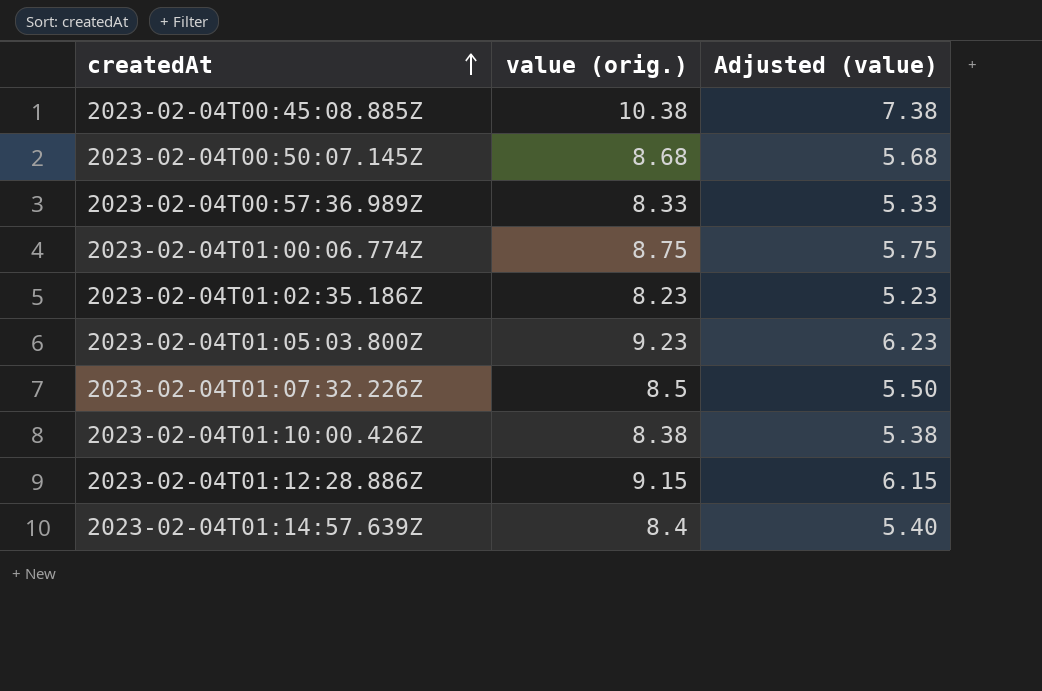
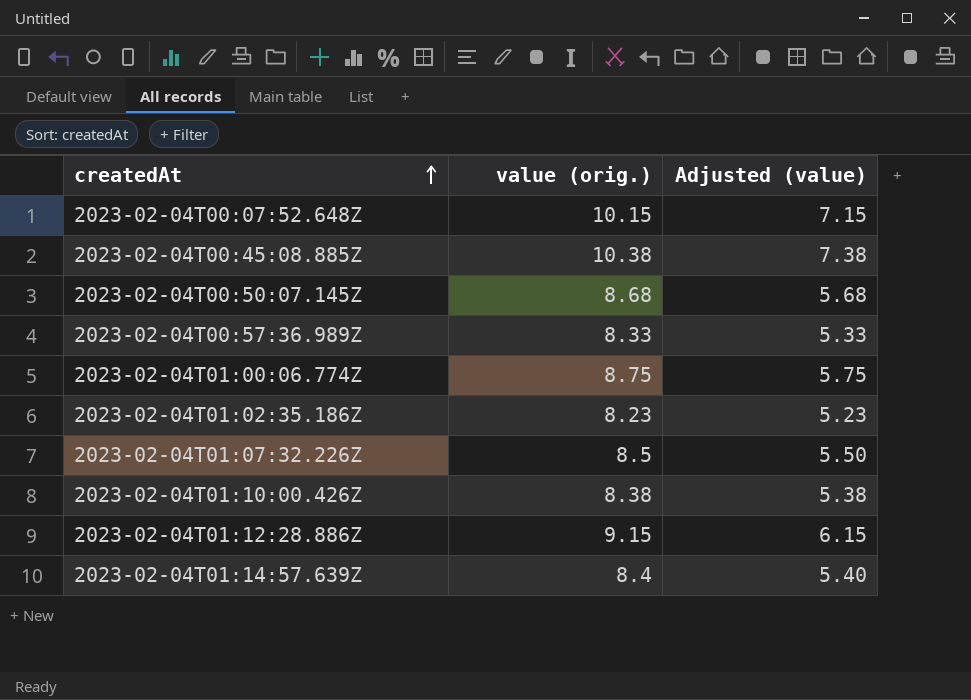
row 2023-02-04T01:05:03.800Z: 9.23 | 6.23 -> none
row 2023-02-04T00:07:52.648Z: none -> 10.15 | 7.15

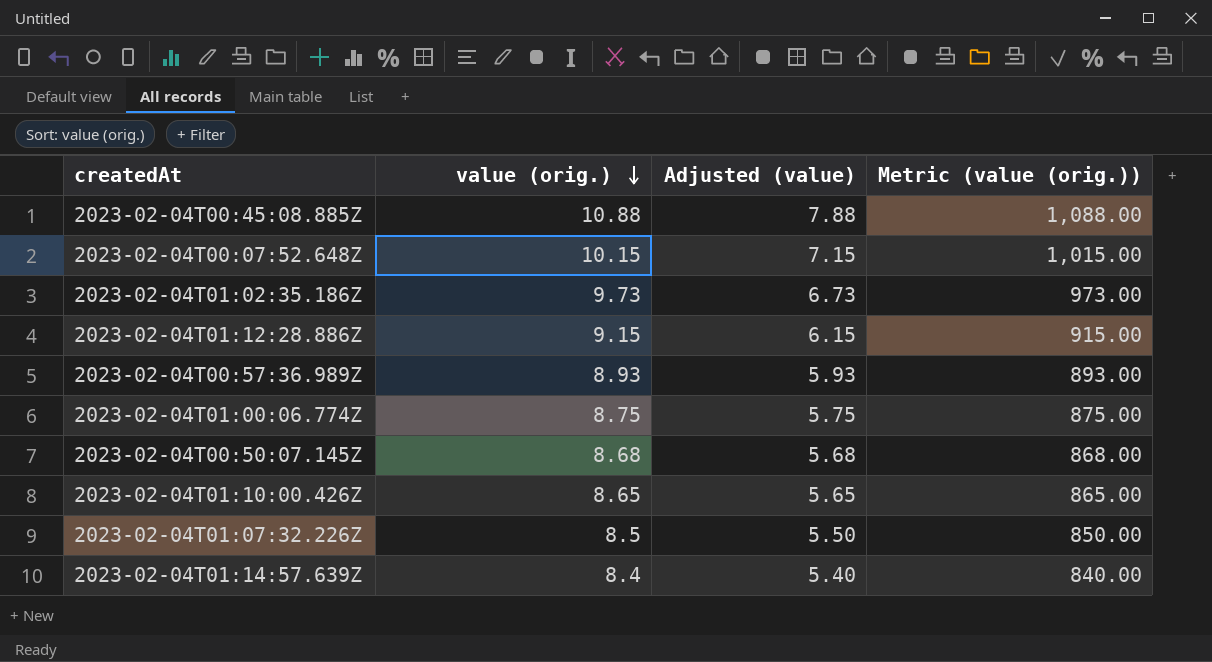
row order: createdAt ascending -> value (orig.) descending
column Metric (value (orig.)) | formula: none -> [value (orig.)] * 100
2023-02-04T00:45:08.885Z | value (orig.): 10.38 -> 10.88
2023-02-04T00:45:08.885Z | Adjusted (value): 7.38 -> 7.88
2023-02-04T01:02:35.186Z | value (orig.): 8.23 -> 9.73
2023-02-04T01:02:35.186Z | Adjusted (value): 5.23 -> 6.73
2023-02-04T00:57:36.989Z | value (orig.): 8.33 -> 8.93
2023-02-04T00:57:36.989Z | Adjusted (value): 5.33 -> 5.93
2023-02-04T01:10:00.426Z | value (orig.): 8.38 -> 8.65
2023-02-04T01:10:00.426Z | Adjusted (value): 5.38 -> 5.65

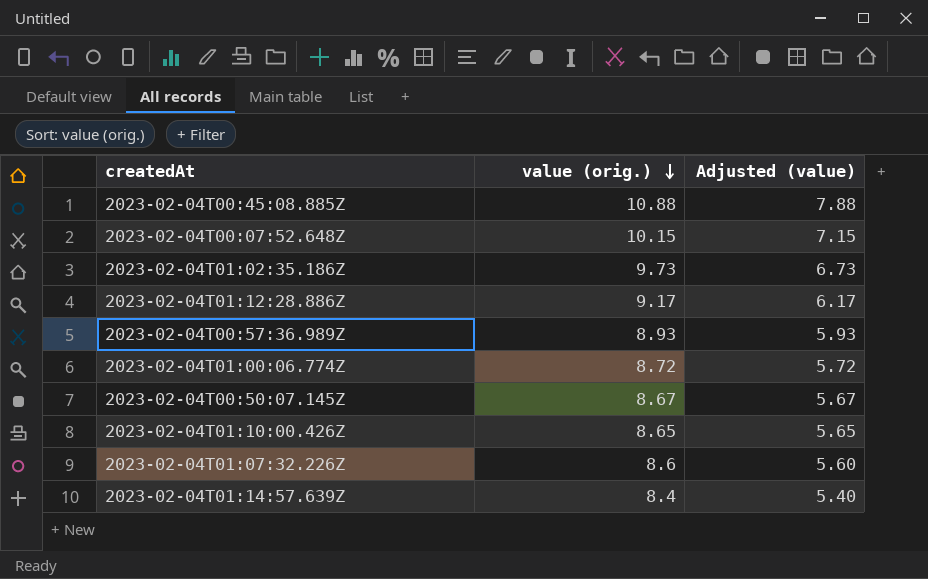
column Metric (value (orig.)) | formula: [value (orig.)] * 100 -> none
2023-02-04T01:12:28.886Z | value (orig.): 9.15 -> 9.17
2023-02-04T01:12:28.886Z | Adjusted (value): 6.15 -> 6.17
2023-02-04T01:00:06.774Z | value (orig.): 8.75 -> 8.72
2023-02-04T01:00:06.774Z | Adjusted (value): 5.75 -> 5.72
2023-02-04T00:50:07.145Z | value (orig.): 8.68 -> 8.67
2023-02-04T00:50:07.145Z | Adjusted (value): 5.68 -> 5.67
2023-02-04T01:07:32.226Z | value (orig.): 8.5 -> 8.6
2023-02-04T01:07:32.226Z | Adjusted (value): 5.50 -> 5.60

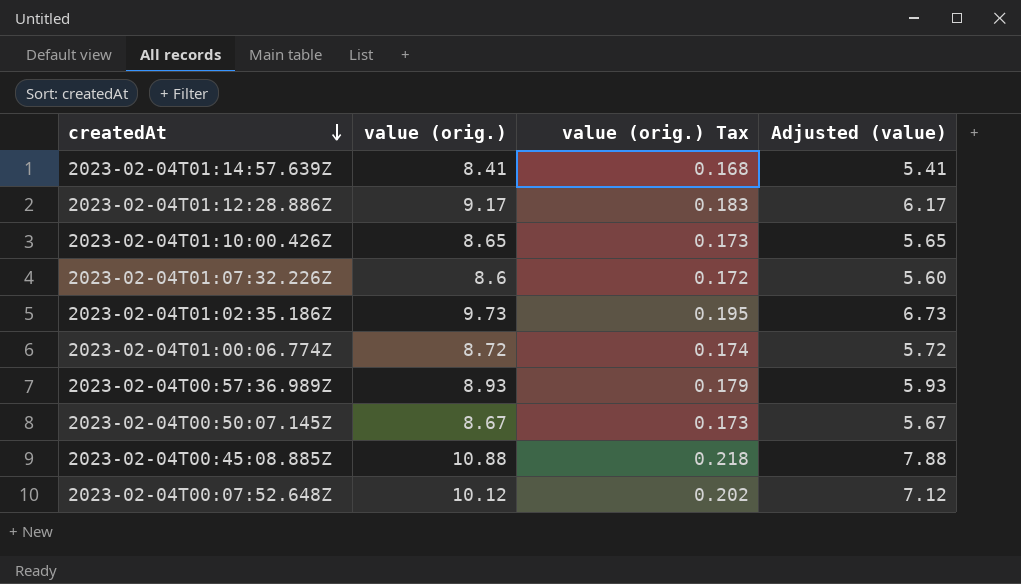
row order: value (orig.) descending -> createdAt descending
column value (orig.) Tax | formula: none -> [value (orig.)] * 0.02
2023-02-04T01:14:57.639Z | value (orig.): 8.4 -> 8.41
2023-02-04T01:14:57.639Z | Adjusted (value): 5.40 -> 5.41
2023-02-04T00:07:52.648Z | value (orig.): 10.15 -> 10.12
2023-02-04T00:07:52.648Z | Adjusted (value): 7.15 -> 7.12

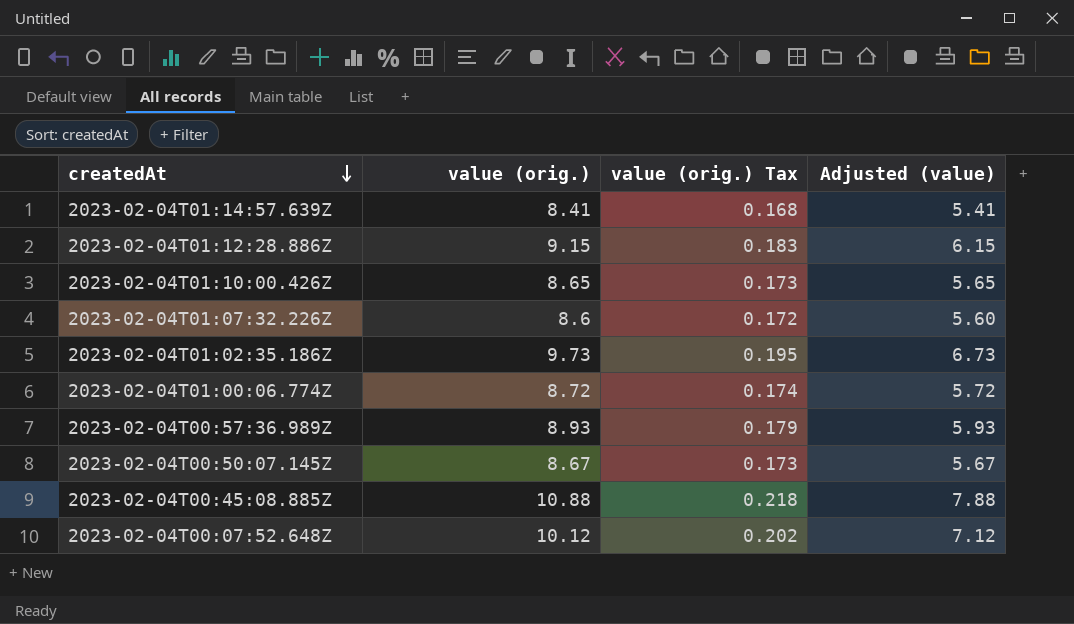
2023-02-04T01:12:28.886Z | value (orig.): 9.17 -> 9.15
2023-02-04T01:12:28.886Z | Adjusted (value): 6.17 -> 6.15

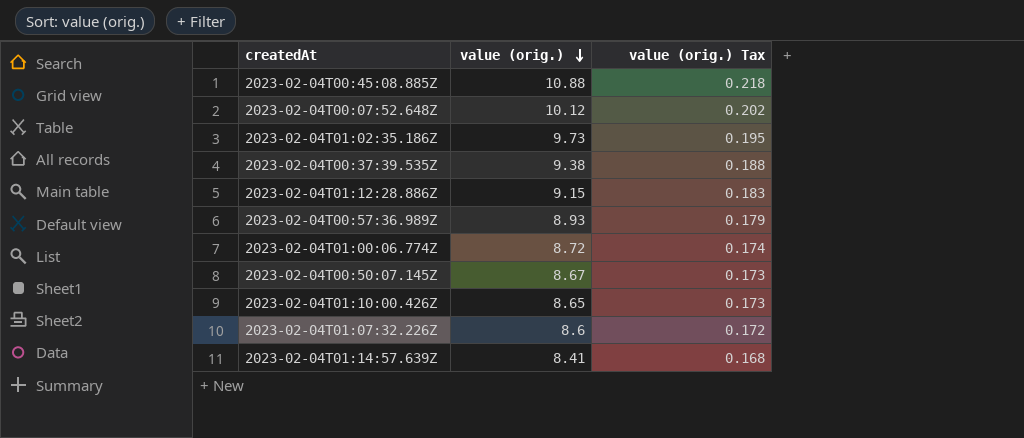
row order: createdAt descending -> value (orig.) descending
column Adjusted (value) | formula: [value (orig.)] - 3 -> none
row 2023-02-04T00:37:39.535Z: none -> 9.38 | 0.188

